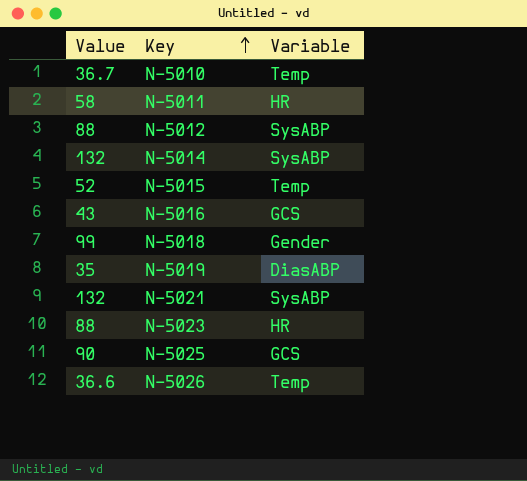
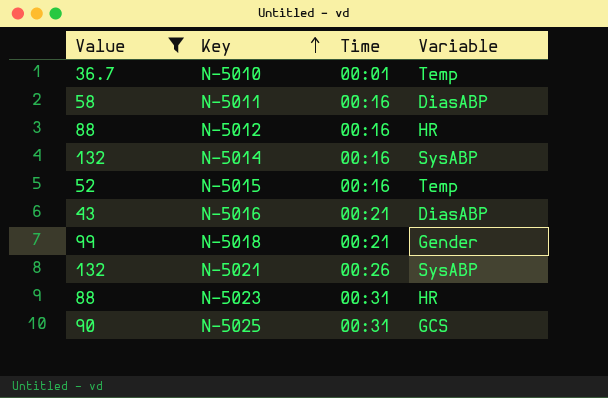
filter: none -> Value >= 36.7
column Time | position: none -> 3
N-5011 | Variable: HR -> DiasABP
N-5012 | Variable: SysABP -> HR
N-5016 | Variable: GCS -> DiasABP

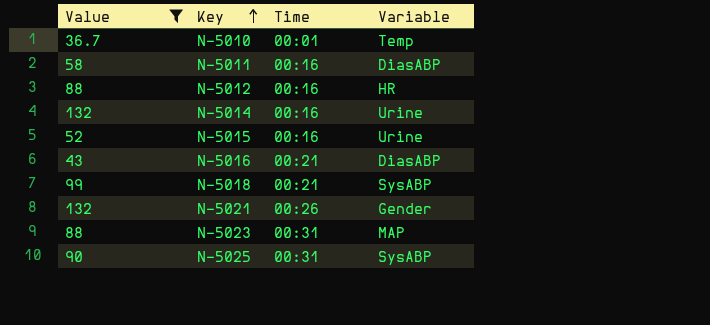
N-5014 | Variable: SysABP -> Urine
N-5015 | Variable: Temp -> Urine
N-5018 | Variable: Gender -> SysABP
N-5021 | Variable: SysABP -> Gender
N-5023 | Variable: HR -> MAP
N-5025 | Variable: GCS -> SysABP

